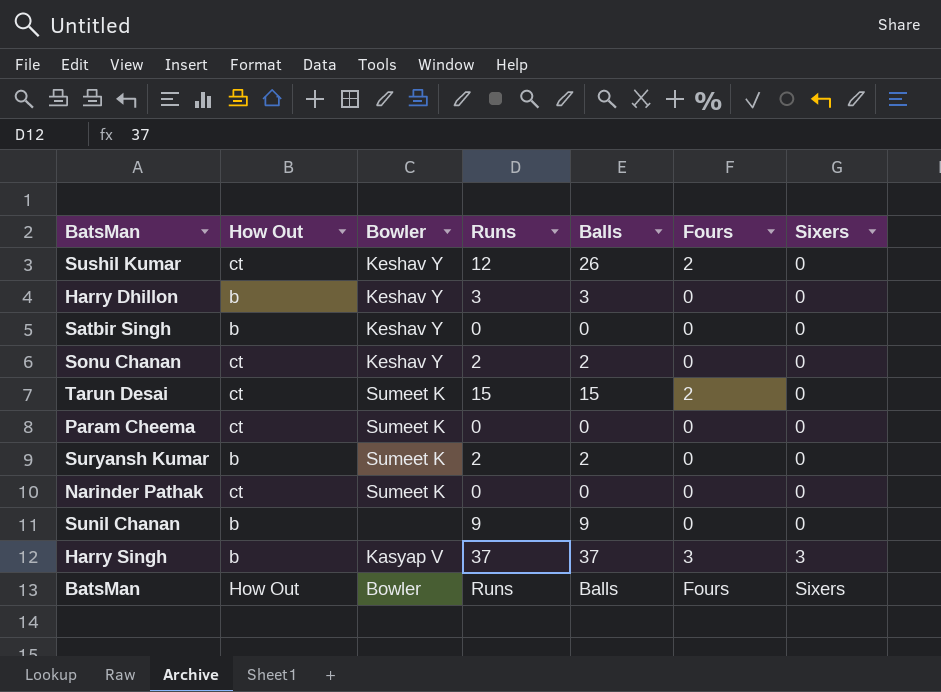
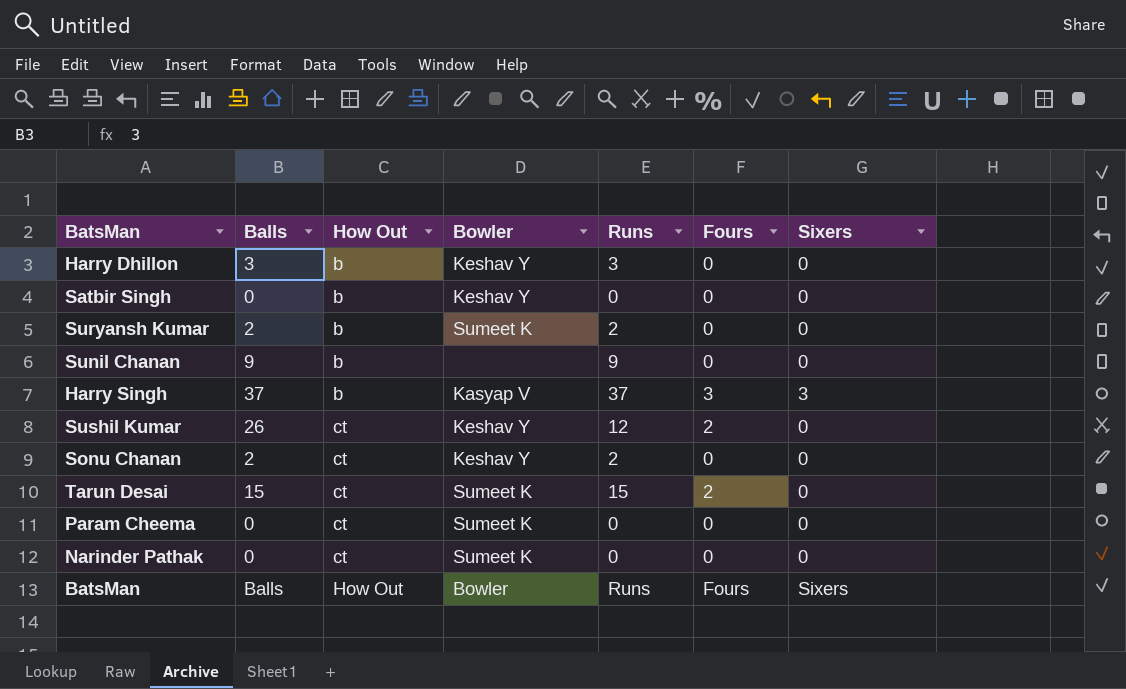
row order: Sixers ascending -> How Out ascending
column Balls | position: 5 -> 2

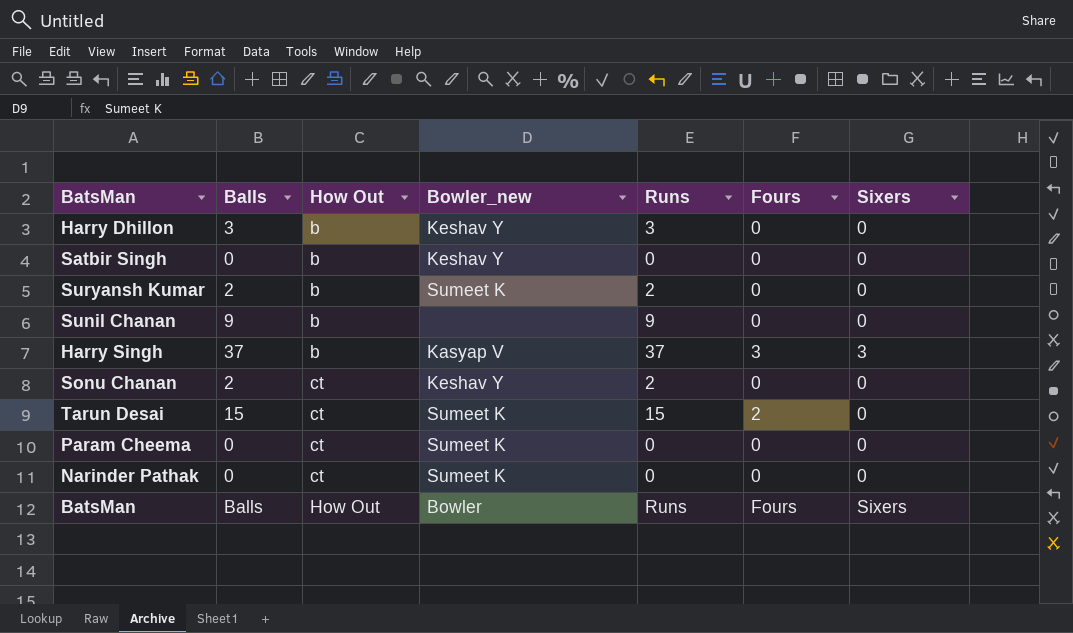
column name: Bowler -> Bowler_new
row Sushil Kumar: 26 | ct | Keshav Y | 12 | 2 | 0 -> none

